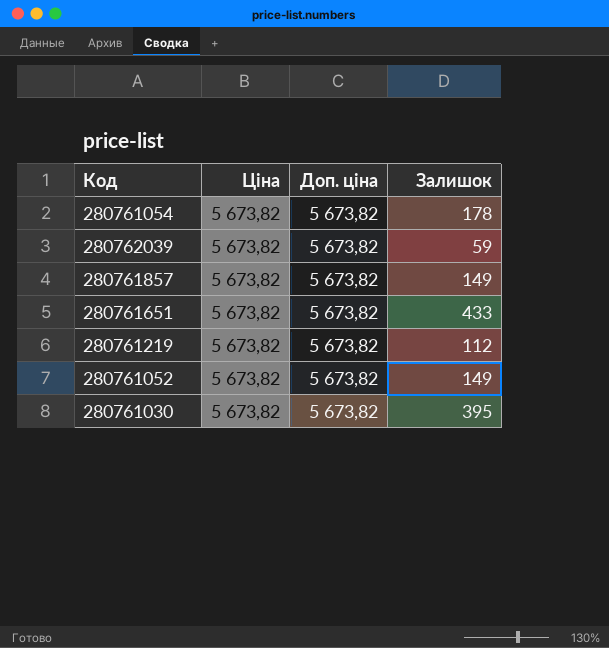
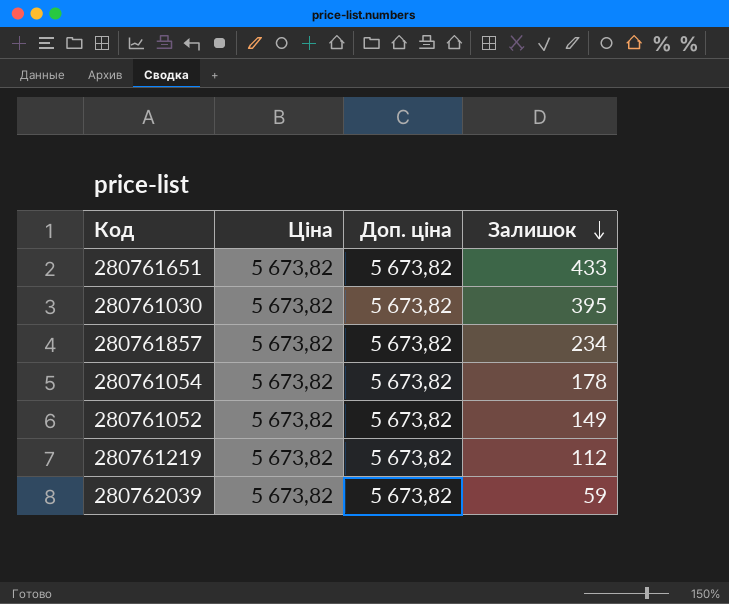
row order: none -> Залишок descending
280761857 | Залишок: 149 -> 234

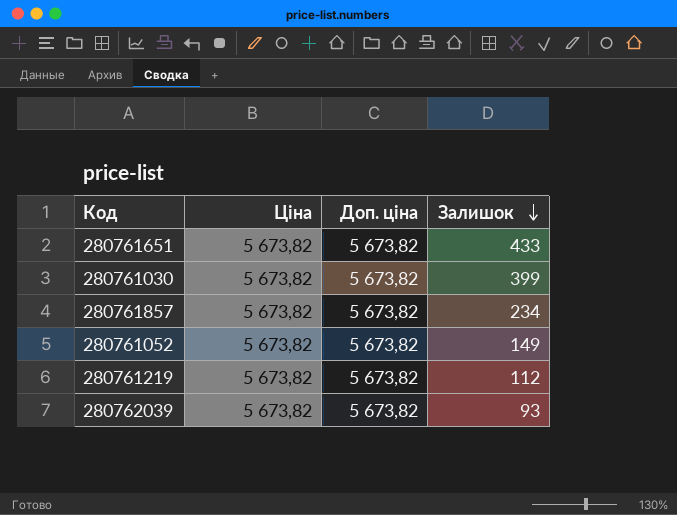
row 280761054: 5 673,82 | 5 673,82 | 178 -> none
280761030 | Залишок: 395 -> 399
280762039 | Залишок: 59 -> 93

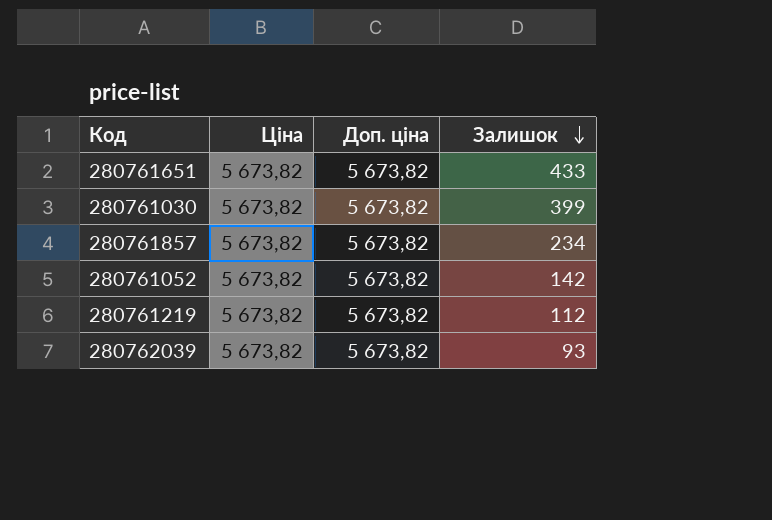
280761052 | Залишок: 149 -> 142

